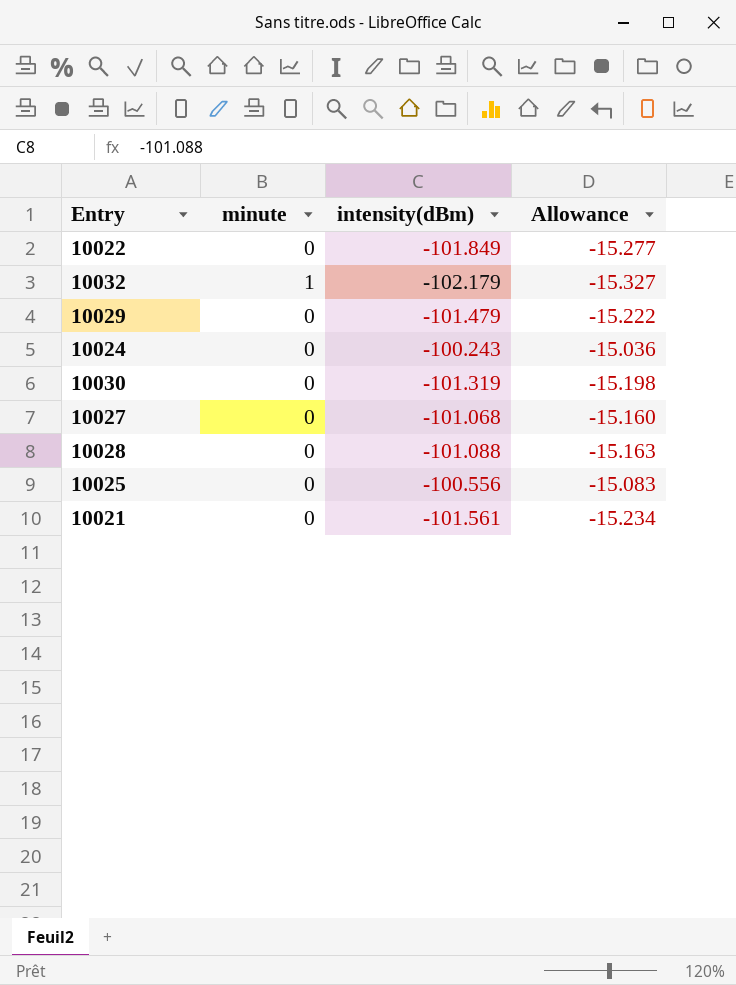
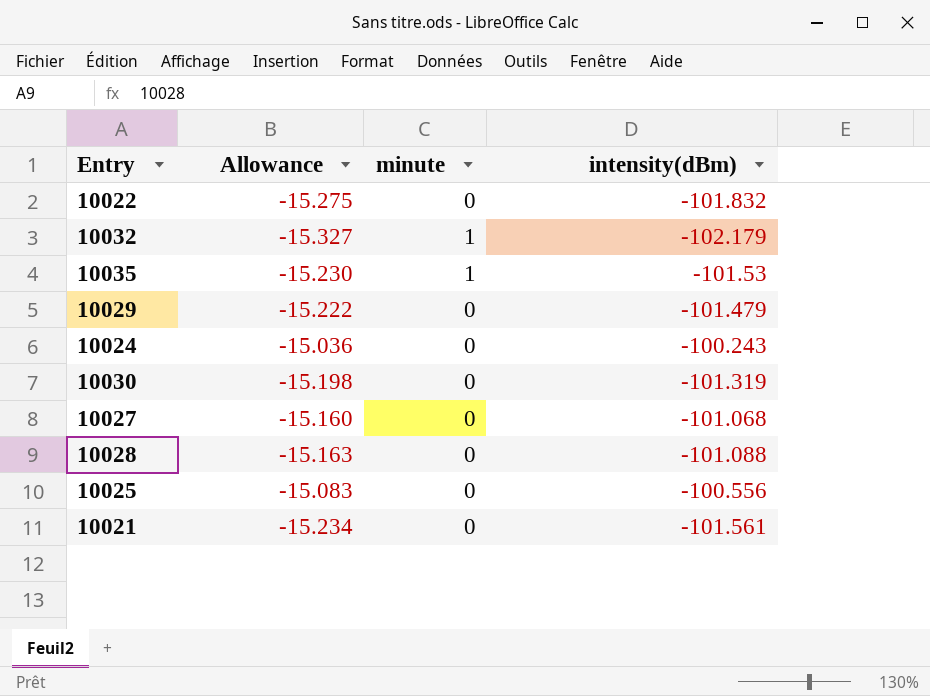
column Allowance | position: 4 -> 2
10022 | Allowance: -15.277 -> -15.275
10022 | intensity(dBm): -101.849 -> -101.832
row 10035: none -> -15.230 | 1 | -101.53

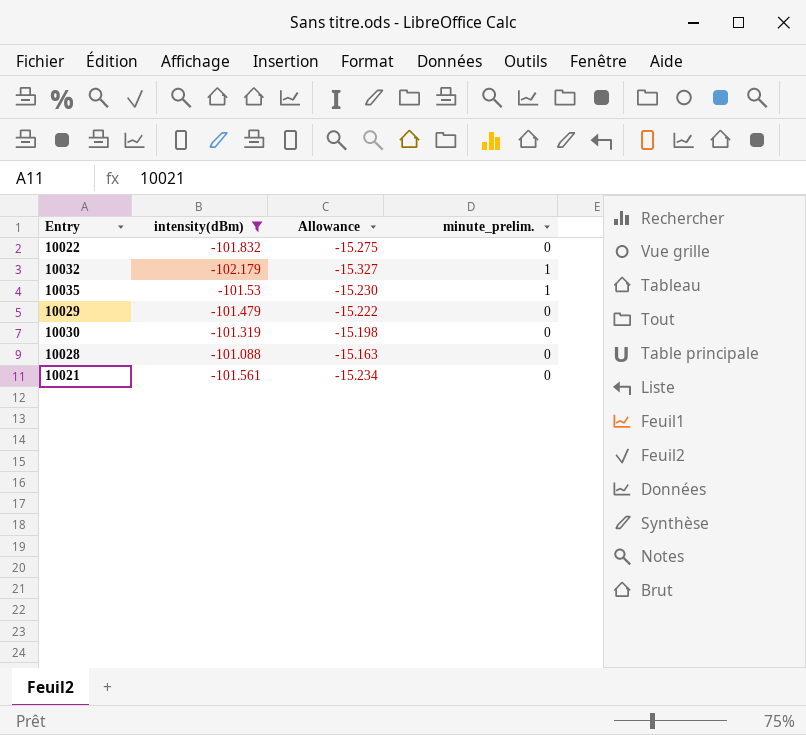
filter: none -> intensity(dBm) <= -101.088
column intensity(dBm) | position: 4 -> 2
column name: minute -> minute_prelim.

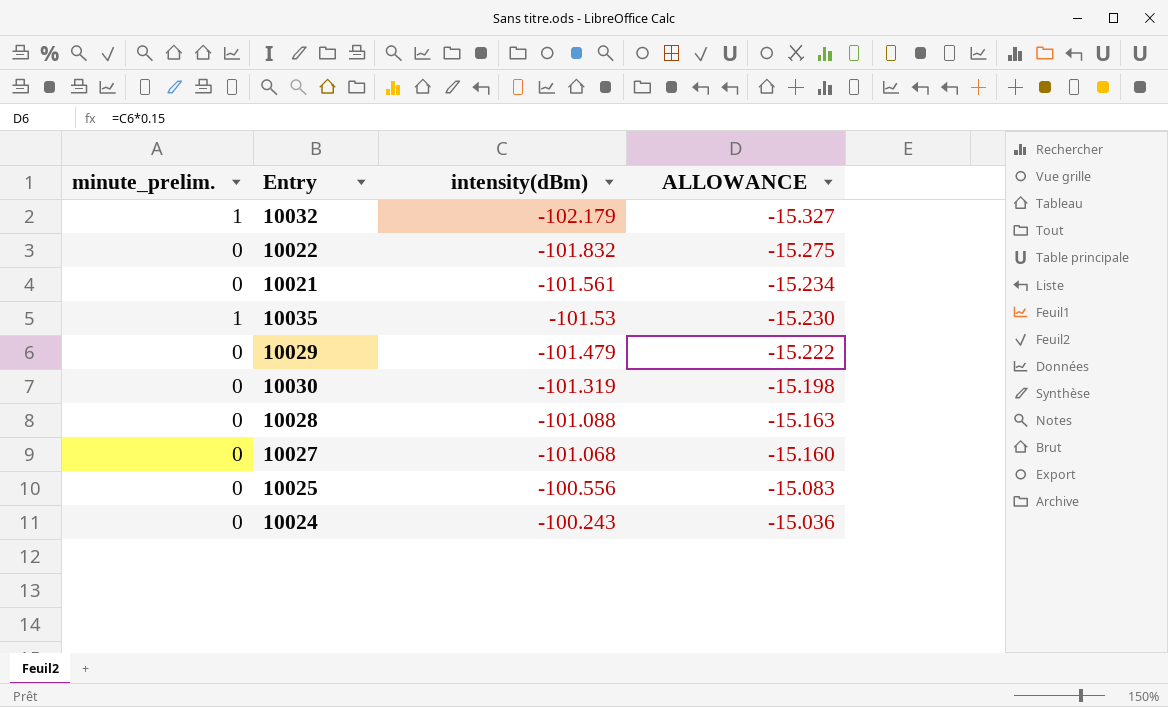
filter: intensity(dBm) <= -101.088 -> none
row order: none -> intensity(dBm) ascending
column minute_prelim. | position: 4 -> 1
column name: Allowance -> ALLOWANCE

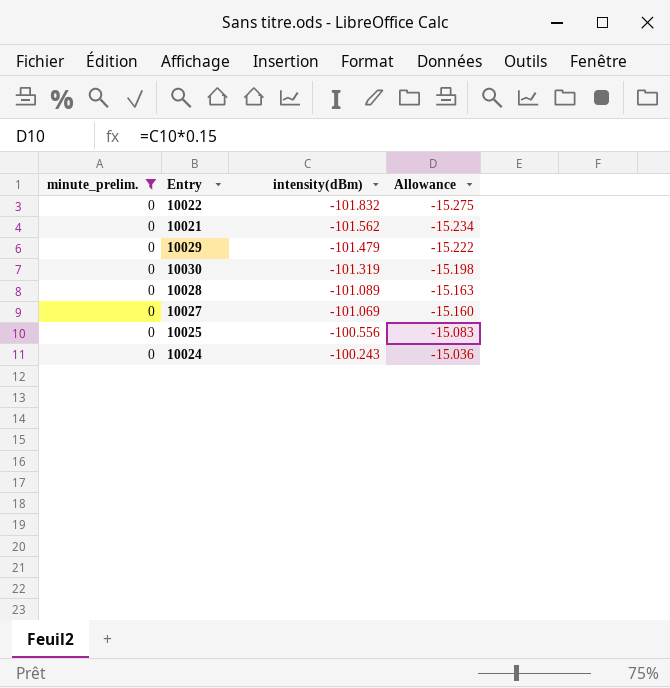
filter: none -> minute_prelim. = 0
column name: ALLOWANCE -> Allowance
10021 | intensity(dBm): -101.561 -> -101.562
10028 | intensity(dBm): -101.088 -> -101.089
10027 | intensity(dBm): -101.068 -> -101.069

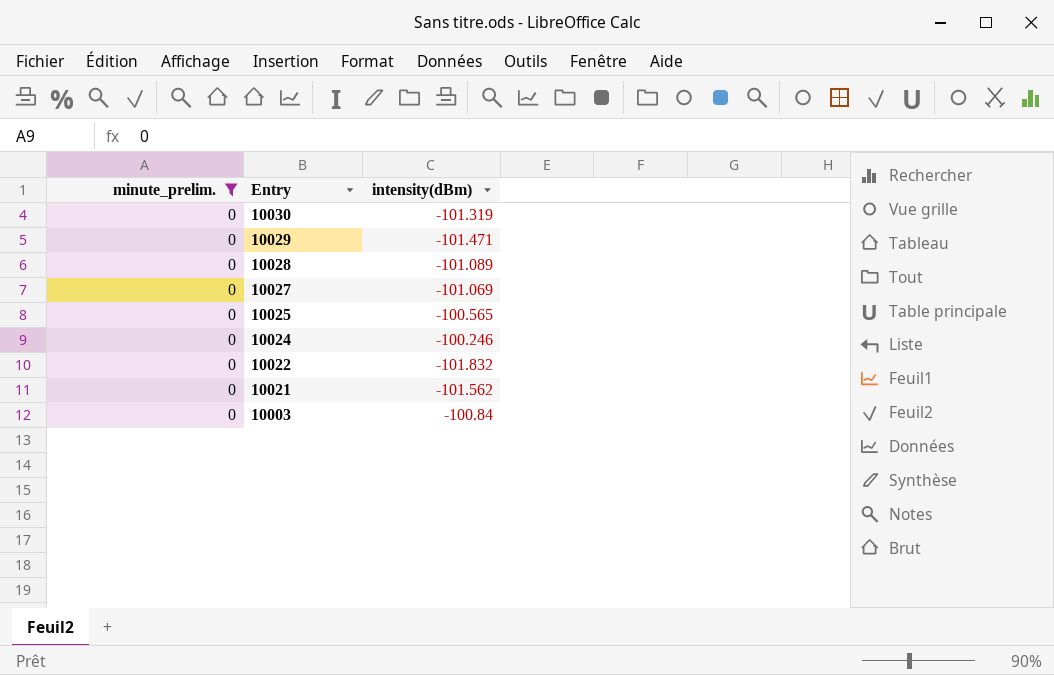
row order: intensity(dBm) ascending -> Entry descending
column Allowance | formula: [intensity(dBm)] * 0.15 -> none
10029 | intensity(dBm): -101.479 -> -101.471
10025 | intensity(dBm): -100.556 -> -100.565
10024 | intensity(dBm): -100.243 -> -100.246
row 10003: none -> 0 | -100.84

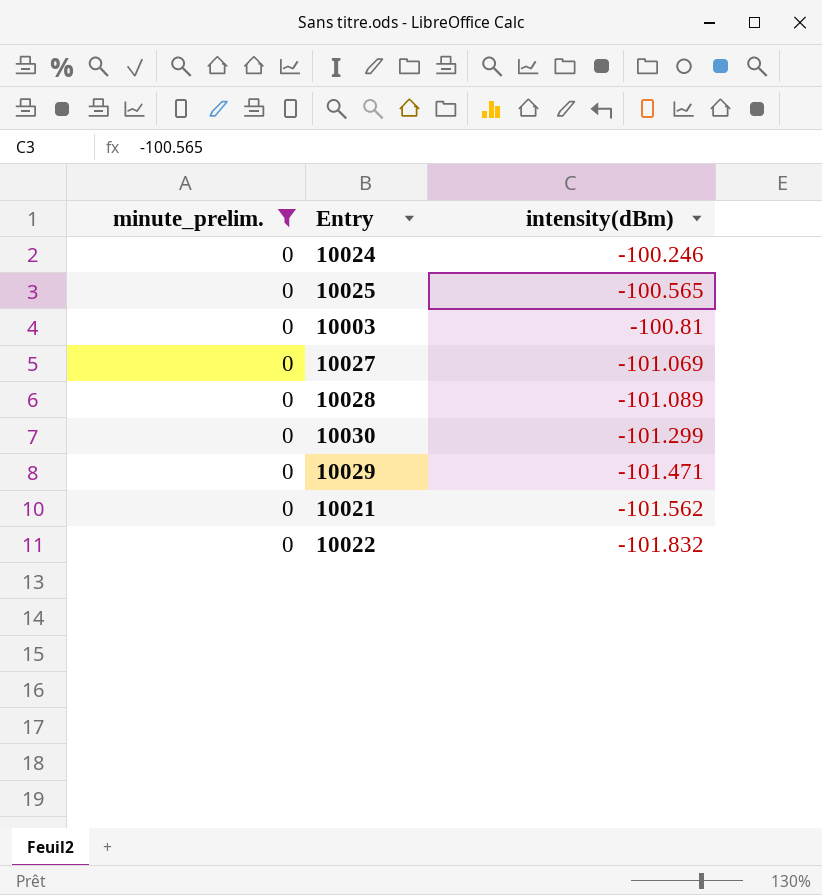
row order: Entry descending -> intensity(dBm) descending
10003 | intensity(dBm): -100.84 -> -100.81
10030 | intensity(dBm): -101.319 -> -101.299

